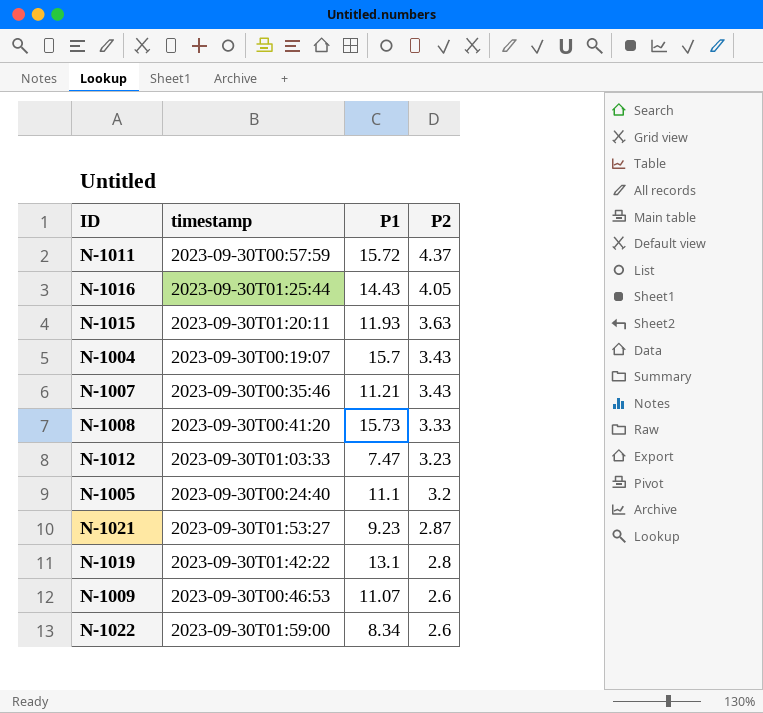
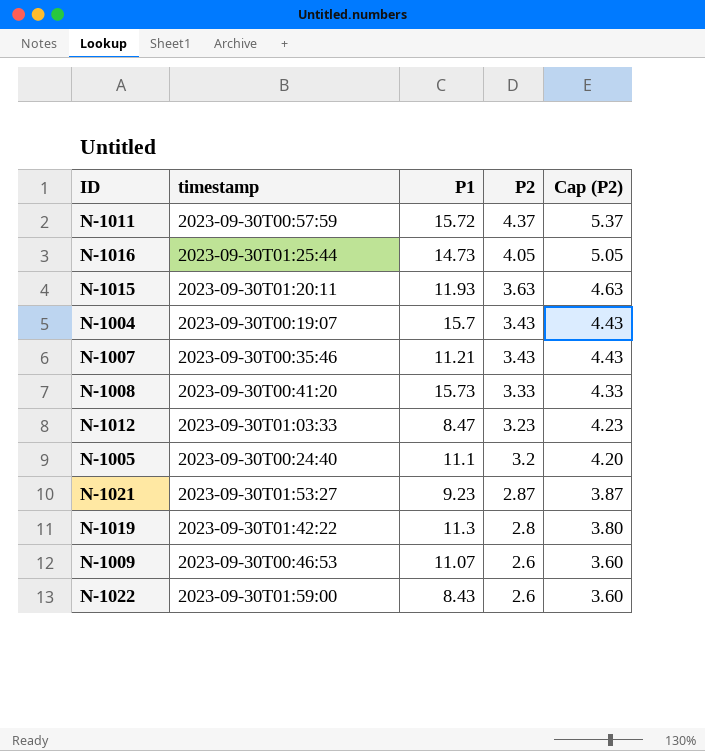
column Cap (P2) | formula: none -> [P2] + 1
N-1016 | P1: 14.43 -> 14.73
N-1012 | P1: 7.47 -> 8.47
N-1019 | P1: 13.1 -> 11.3
N-1022 | P1: 8.34 -> 8.43

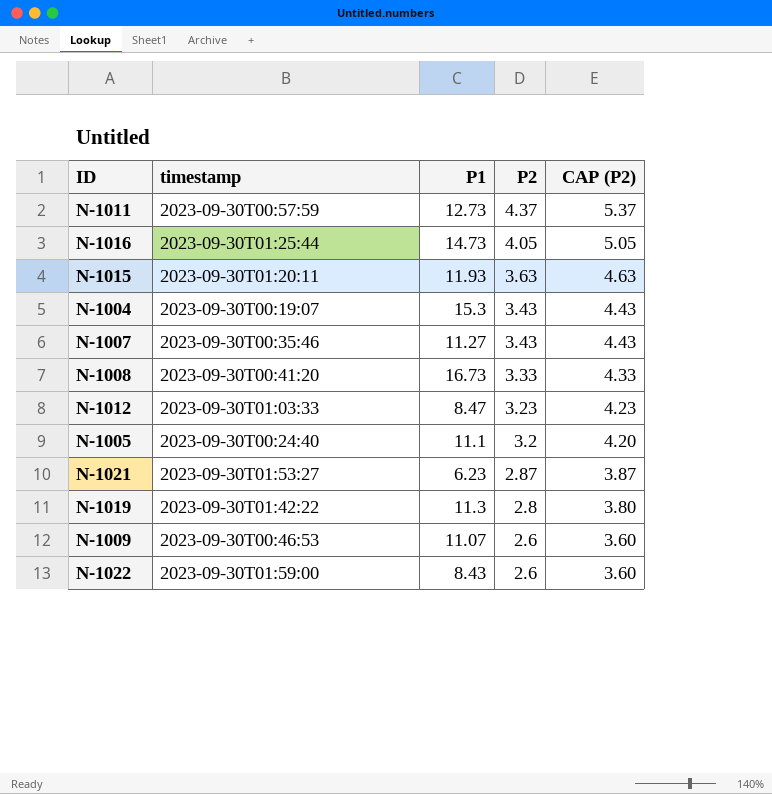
column name: Cap (P2) -> CAP (P2)
N-1011 | P1: 15.72 -> 12.73
N-1004 | P1: 15.7 -> 15.3
N-1007 | P1: 11.21 -> 11.27
N-1008 | P1: 15.73 -> 16.73
N-1021 | P1: 9.23 -> 6.23

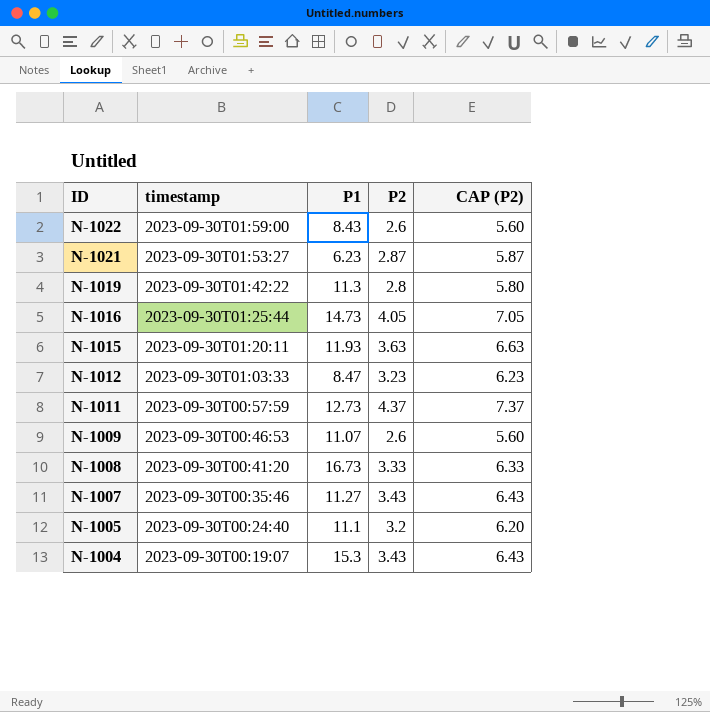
row order: P2 descending -> ID descending
column CAP (P2) | formula: [P2] + 1 -> [P2] + 3

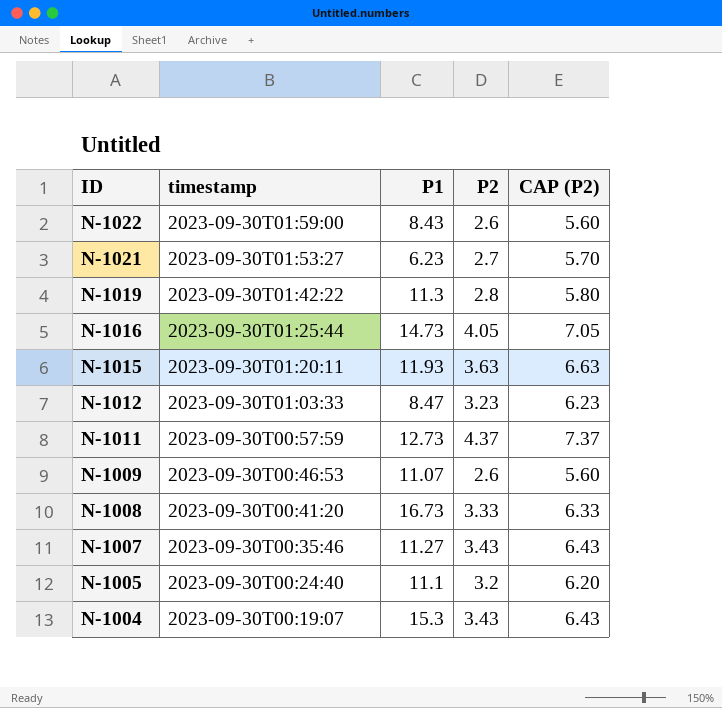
N-1021 | P2: 2.87 -> 2.7
N-1021 | CAP (P2): 5.87 -> 5.70

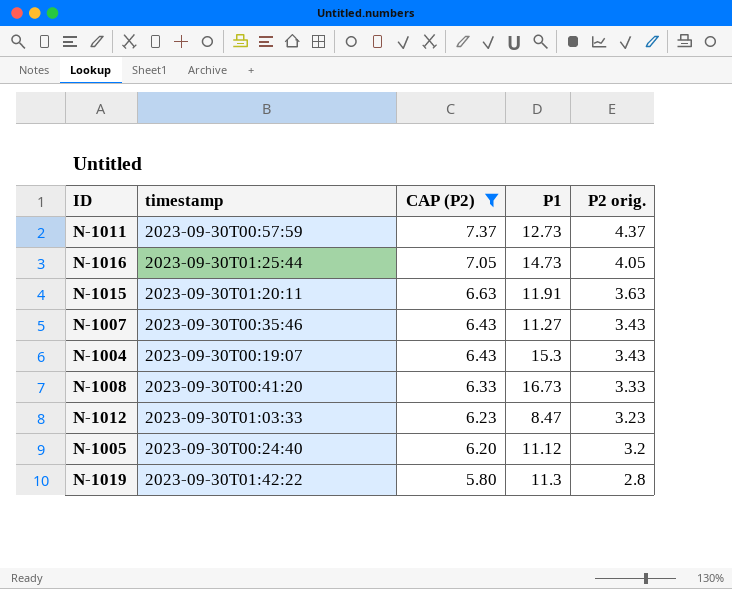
filter: none -> CAP (P2) >= 5.80
row order: ID descending -> CAP (P2) descending
column CAP (P2) | position: 5 -> 3
column name: P2 -> P2 orig.
N-1015 | P1: 11.93 -> 11.91
N-1005 | P1: 11.1 -> 11.12

